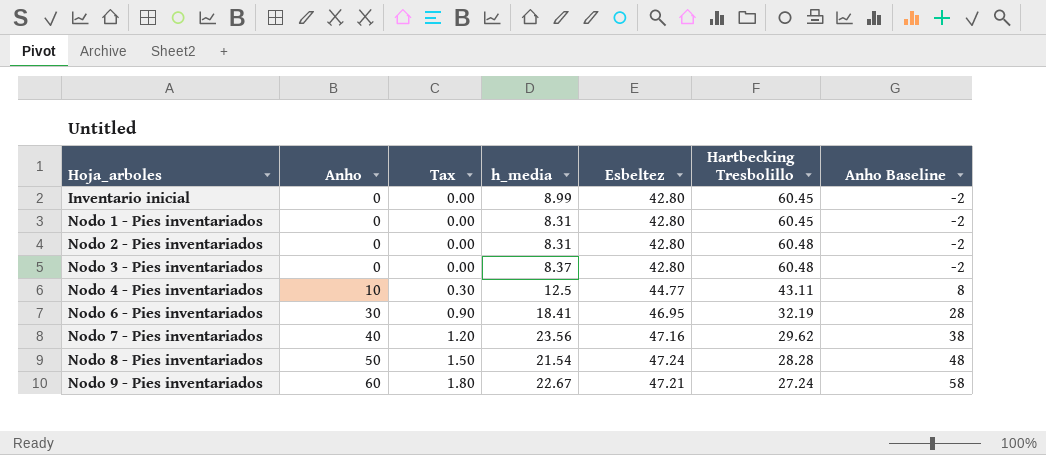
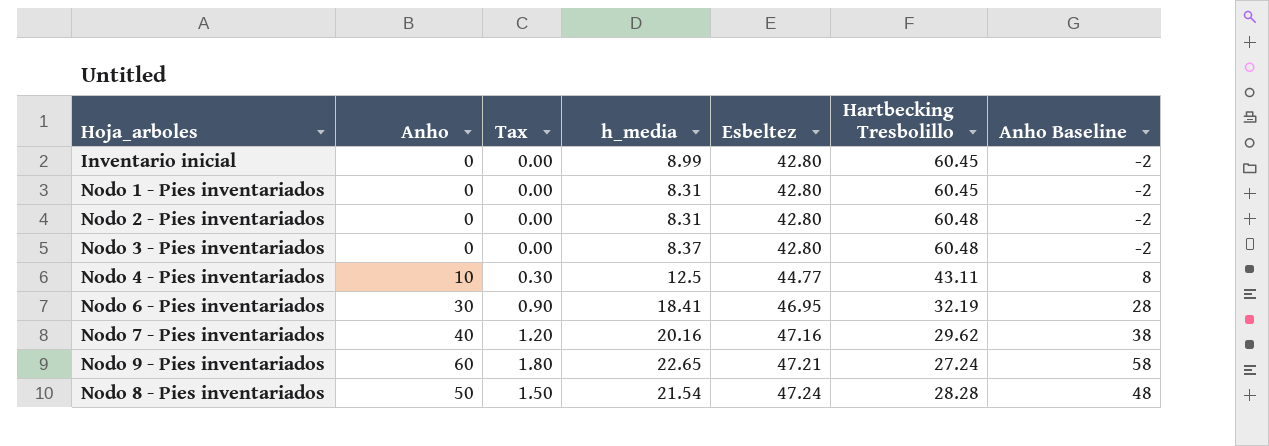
row order: Hoja_arboles ascending -> Esbeltez ascending
Nodo 7 - Pies inventariados | h_media: 23.56 -> 20.16
Nodo 9 - Pies inventariados | h_media: 22.67 -> 22.65

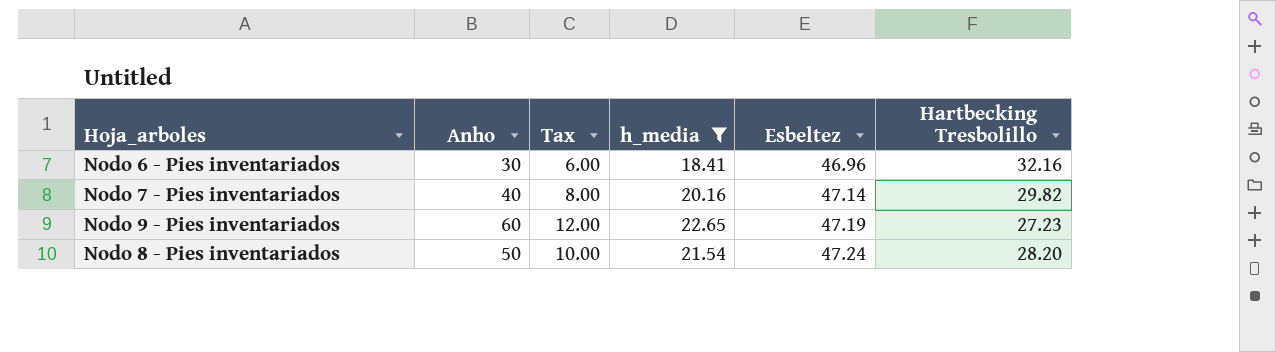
filter: none -> h_media >= 18.41
column Anho Baseline | formula: [Anho] - 2 -> none
column Tax | formula: [Anho] * 0.03 -> [Anho] * 0.2
Nodo 6 - Pies inventariados | Esbeltez: 46.95 -> 46.96
Nodo 6 - Pies inventariados | Hartbecking Tresbolillo: 32.19 -> 32.16
Nodo 7 - Pies inventariados | Esbeltez: 47.16 -> 47.14
Nodo 7 - Pies inventariados | Hartbecking Tresbolillo: 29.62 -> 29.82
Nodo 9 - Pies inventariados | Esbeltez: 47.21 -> 47.19
Nodo 9 - Pies inventariados | Hartbecking Tresbolillo: 27.24 -> 27.23
Nodo 8 - Pies inventariados | Hartbecking Tresbolillo: 28.28 -> 28.20

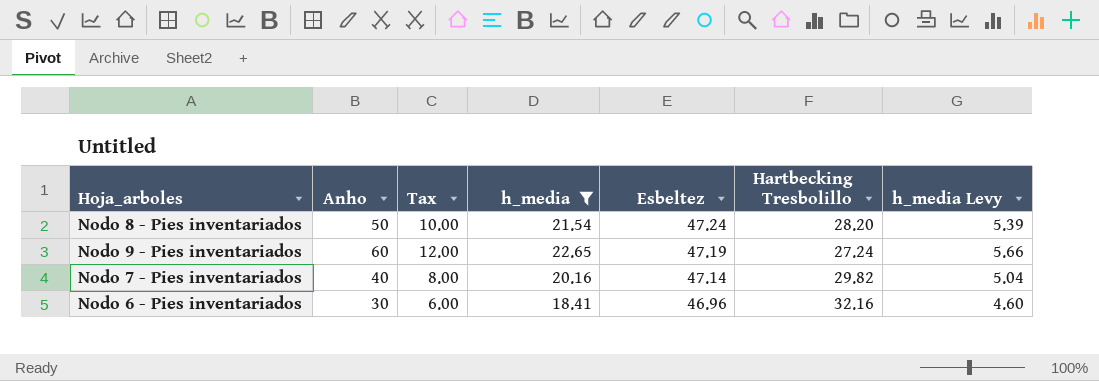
row order: Esbeltez ascending -> Esbeltez descending
column h_media Levy | formula: none -> [h_media] * 0.25
Nodo 9 - Pies inventariados | Hartbecking Tresbolillo: 27.23 -> 27.24

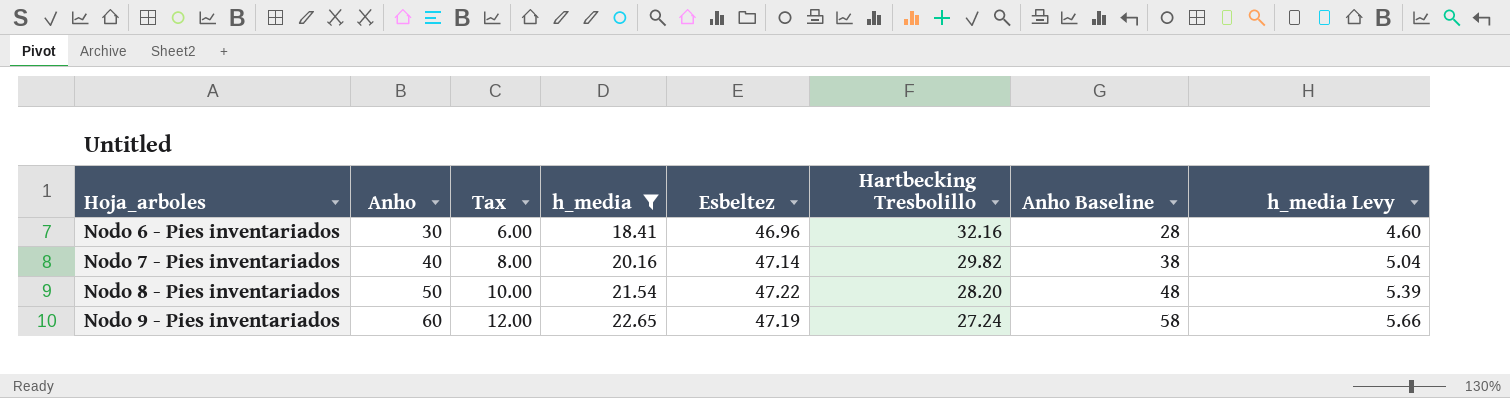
row order: Esbeltez descending -> Hoja_arboles ascending
column Anho Baseline | formula: none -> [Anho] - 2
Nodo 8 - Pies inventariados | Esbeltez: 47.24 -> 47.22

